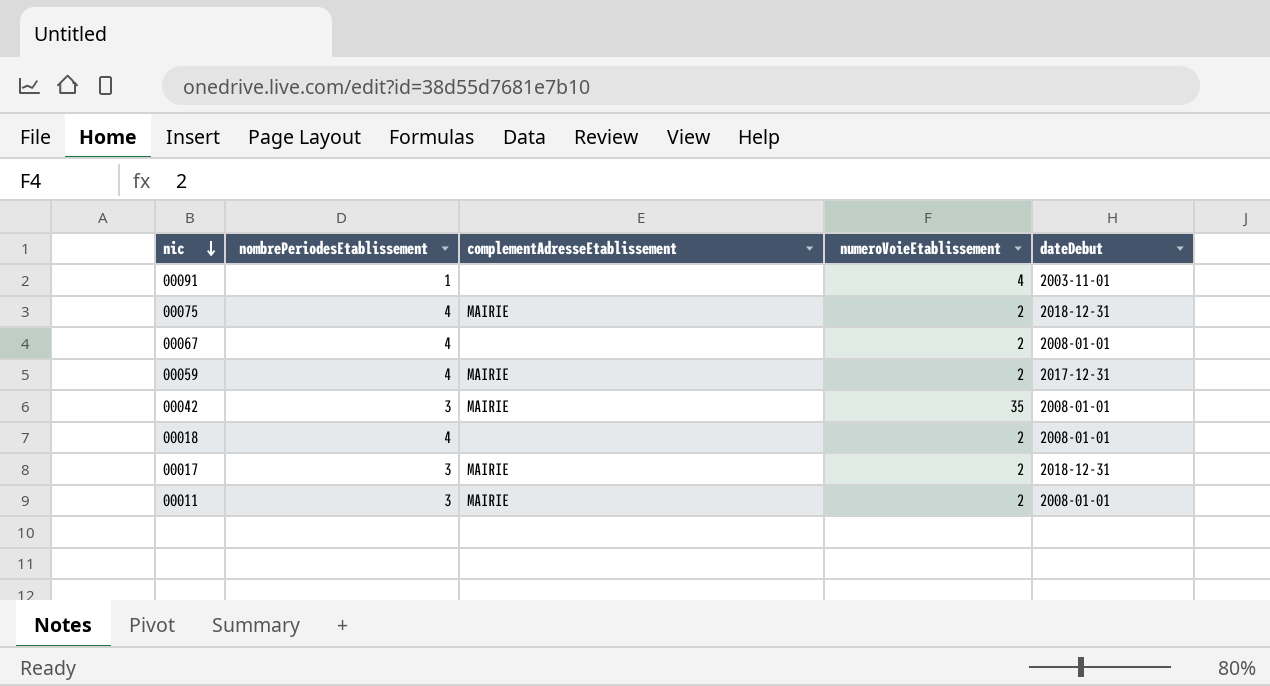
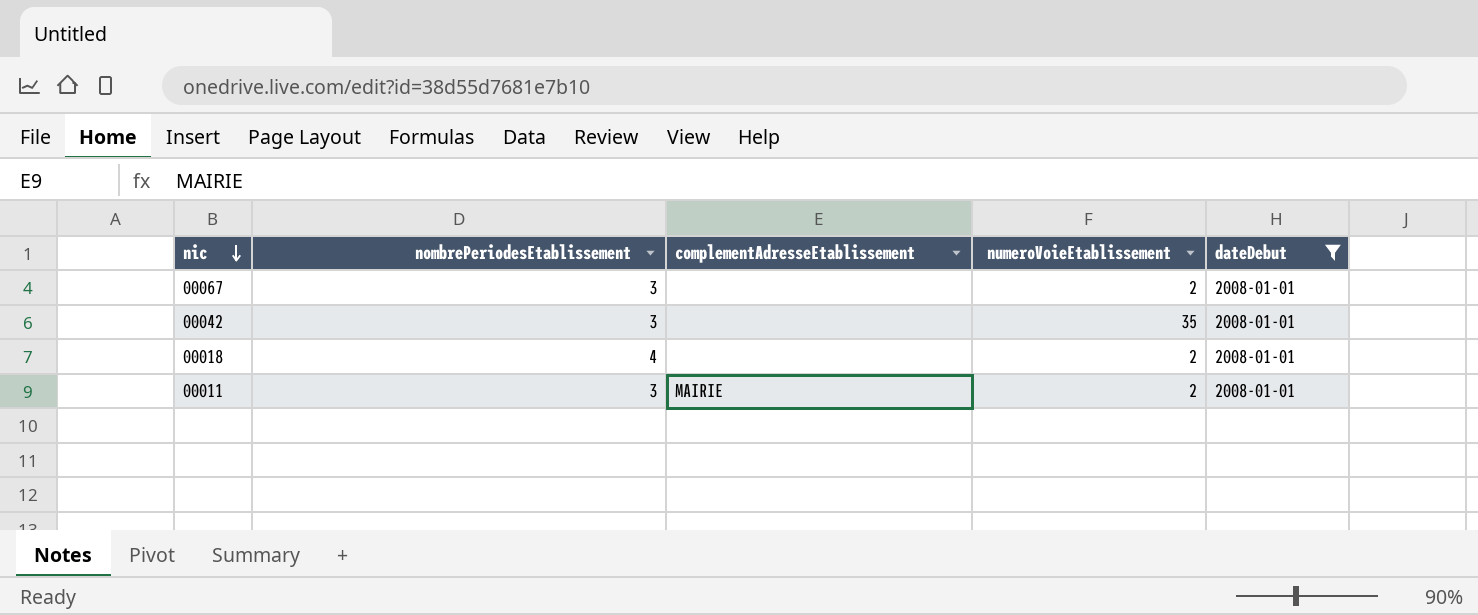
filter: none -> dateDebut = 2008-01-01
00067 | nombrePeriodesEtablissement: 4 -> 3
00042 | complementAdresseEtablissement: MAIRIE -> none

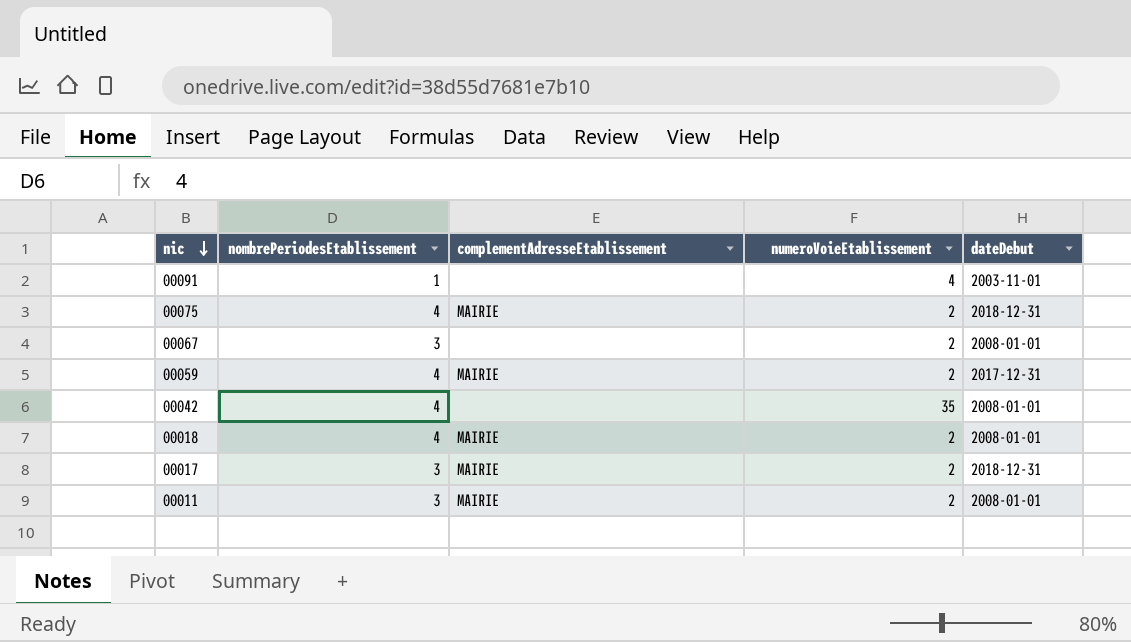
filter: dateDebut = 2008-01-01 -> none
00042 | nombrePeriodesEtablissement: 3 -> 4
00018 | complementAdresseEtablissement: none -> MAIRIE

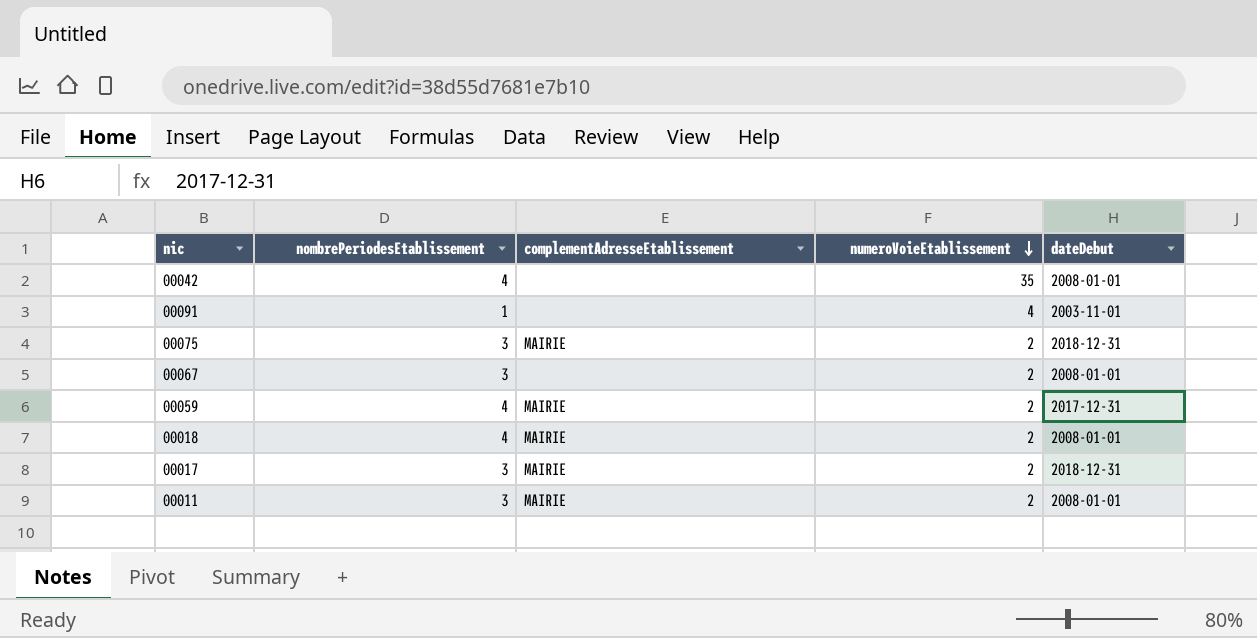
row order: nic descending -> numeroVoieEtablissement descending
00075 | nombrePeriodesEtablissement: 4 -> 3

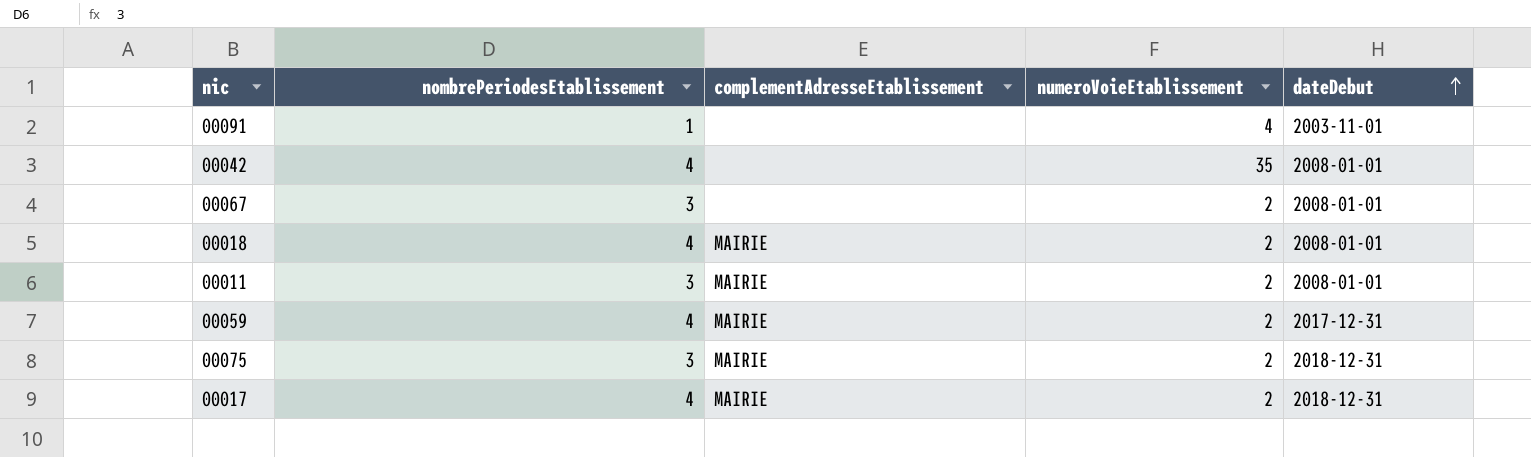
row order: numeroVoieEtablissement descending -> dateDebut ascending
00017 | nombrePeriodesEtablissement: 3 -> 4

